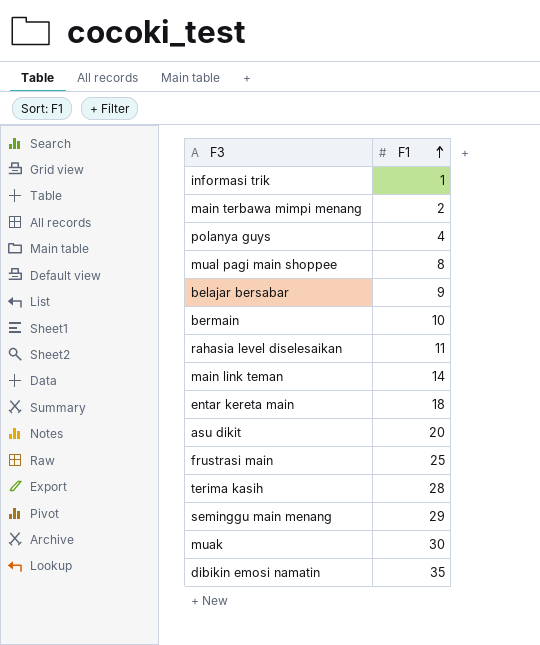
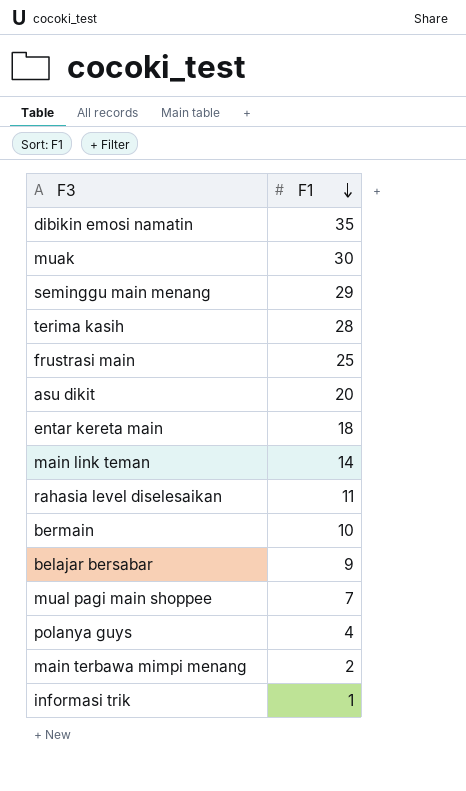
row order: F1 ascending -> F1 descending
mual pagi main shoppee | F1: 8 -> 7

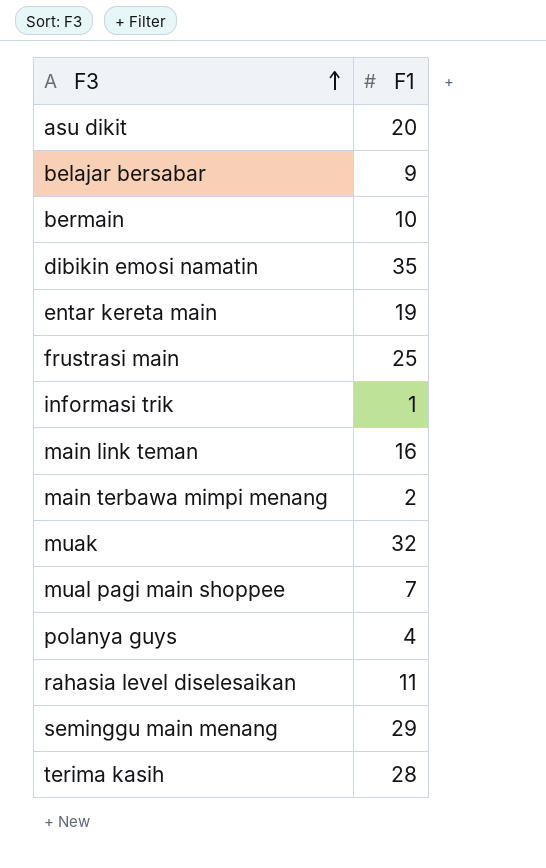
row order: F1 descending -> F3 ascending
entar kereta main | F1: 18 -> 19
main link teman | F1: 14 -> 16
muak | F1: 30 -> 32

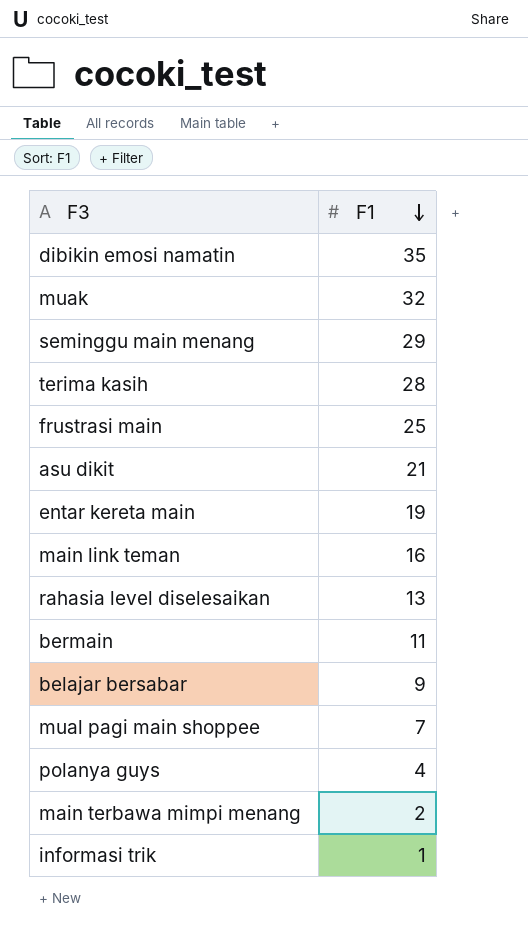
row order: F3 ascending -> F1 descending
asu dikit | F1: 20 -> 21
rahasia level diselesaikan | F1: 11 -> 13
bermain | F1: 10 -> 11

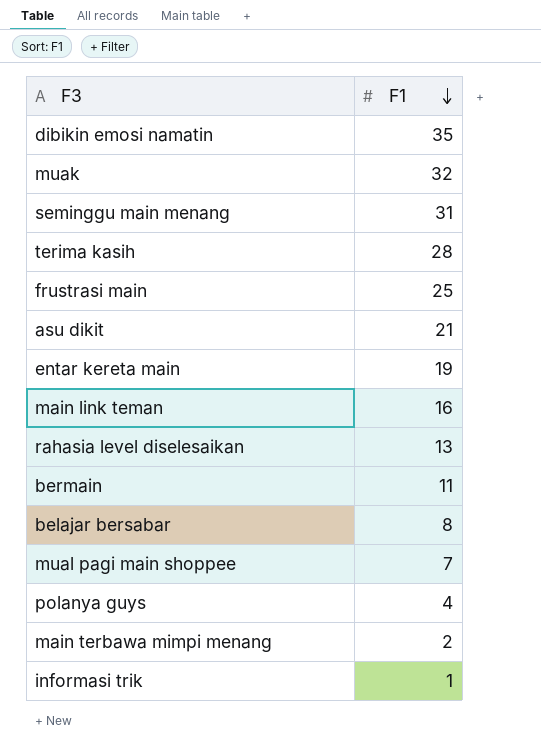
seminggu main menang | F1: 29 -> 31
belajar bersabar | F1: 9 -> 8

